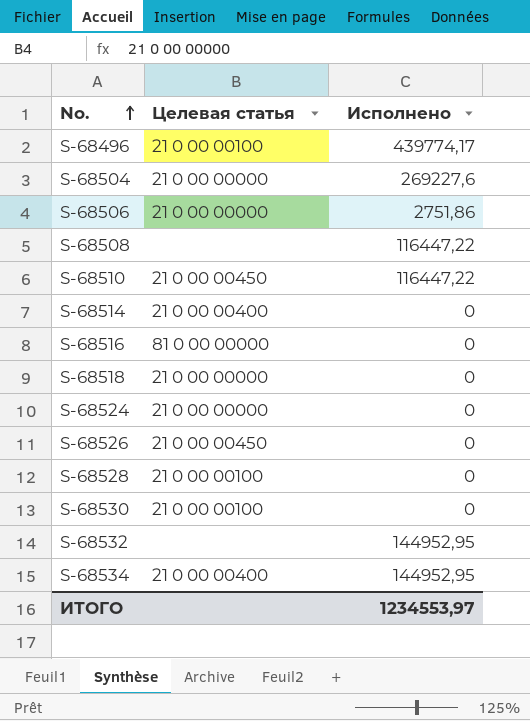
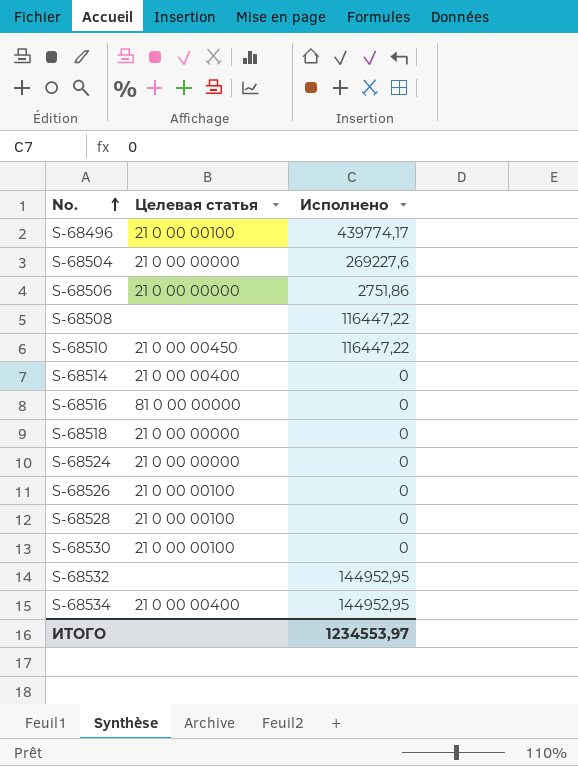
S-68526 | Целевая статья: 21 0 00 00450 -> 21 0 00 00100

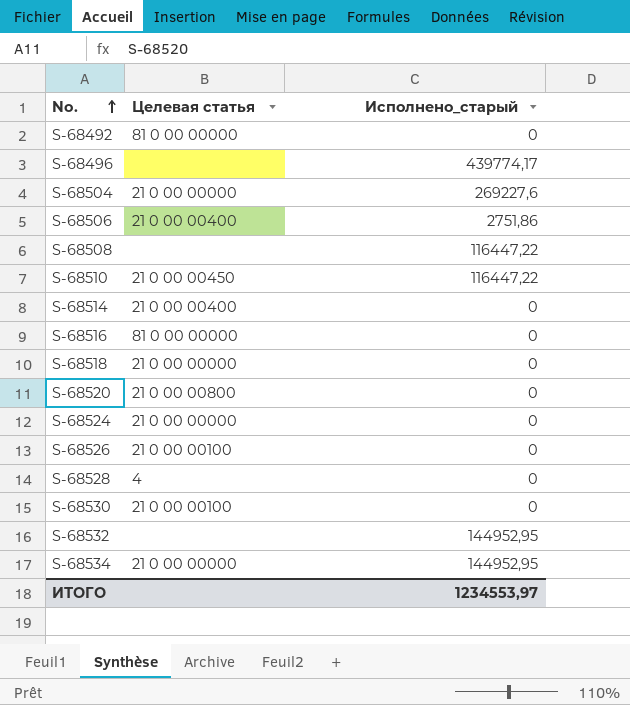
column name: Исполнено -> Исполнено_старый
row S-68492: none -> 81 0 00 00000 | 0
S-68496 | Целевая статья: 21 0 00 00100 -> none
S-68506 | Целевая статья: 21 0 00 00000 -> 21 0 00 00400
row S-68520: none -> 21 0 00 00800 | 0
S-68528 | Целевая статья: 21 0 00 00100 -> 4
S-68534 | Целевая статья: 21 0 00 00400 -> 21 0 00 00000

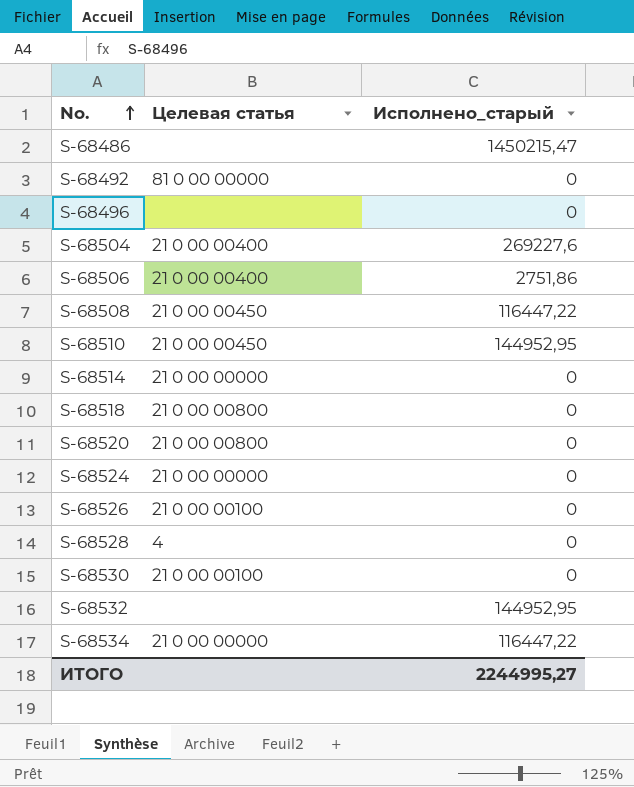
row S-68516: 81 0 00 00000 | 0 -> none
row S-68486: none -> none | 1450215,47
S-68496 | Исполнено_старый: 439774,17 -> 0
S-68504 | Целевая статья: 21 0 00 00000 -> 21 0 00 00400
S-68508 | Целевая статья: none -> 21 0 00 00450
S-68510 | Исполнено_старый: 116447,22 -> 144952,95
S-68514 | Целевая статья: 21 0 00 00400 -> 21 0 00 00000
S-68518 | Целевая статья: 21 0 00 00000 -> 21 0 00 00800
S-68534 | Исполнено_старый: 144952,95 -> 116447,22
ИТОГО | Исполнено_старый: 1234553,97 -> 2244995,27

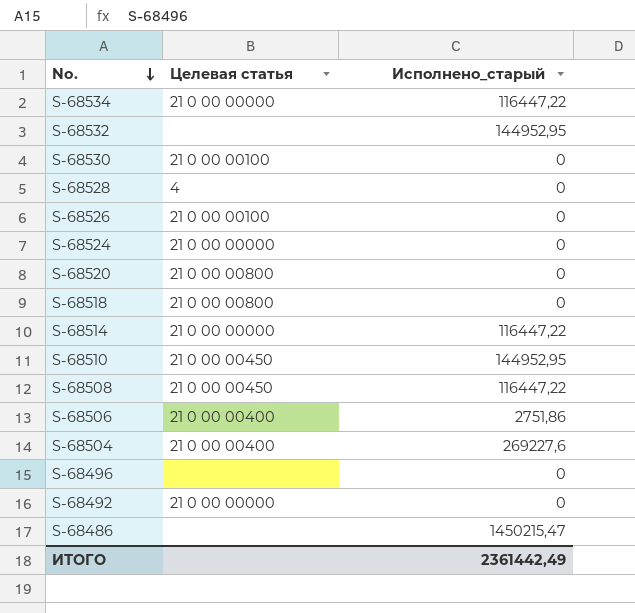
row order: No. ascending -> No. descending
S-68514 | Исполнено_старый: 0 -> 116447,22
S-68492 | Целевая статья: 81 0 00 00000 -> 21 0 00 00000
ИТОГО | Исполнено_старый: 2244995,27 -> 2361442,49

